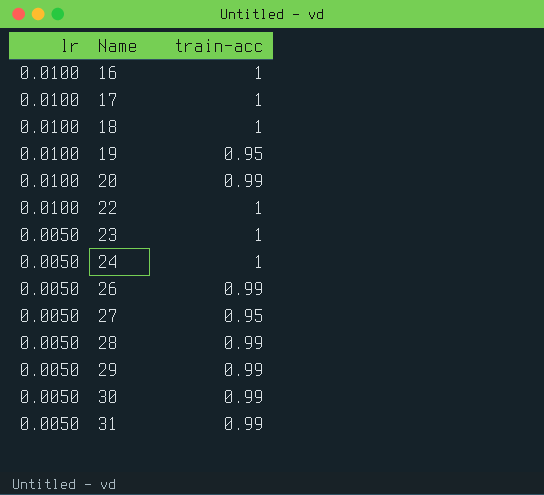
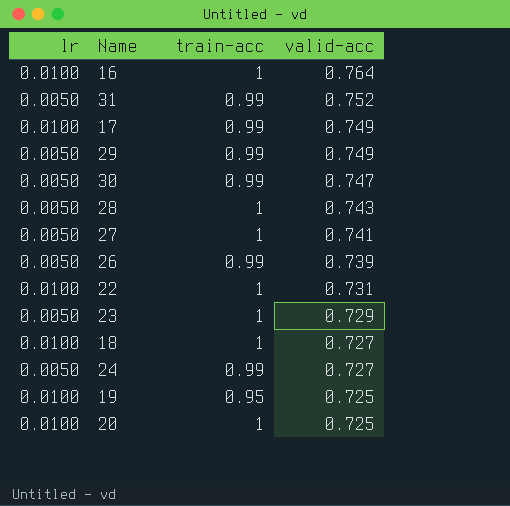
row order: lr descending -> valid-acc descending
column valid-acc | position: none -> 4
17 | train-acc: 1 -> 0.99
28 | train-acc: 0.99 -> 1
27 | train-acc: 0.95 -> 1
24 | train-acc: 1 -> 0.99
20 | train-acc: 0.99 -> 1

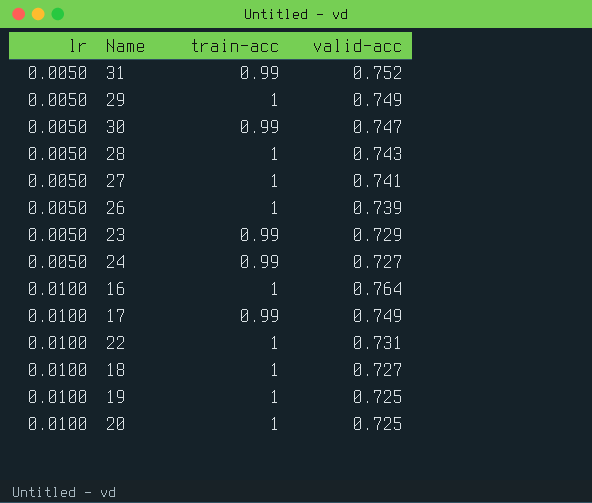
row order: valid-acc descending -> lr ascending
29 | train-acc: 0.99 -> 1
26 | train-acc: 0.99 -> 1
23 | train-acc: 1 -> 0.99
19 | train-acc: 0.95 -> 1

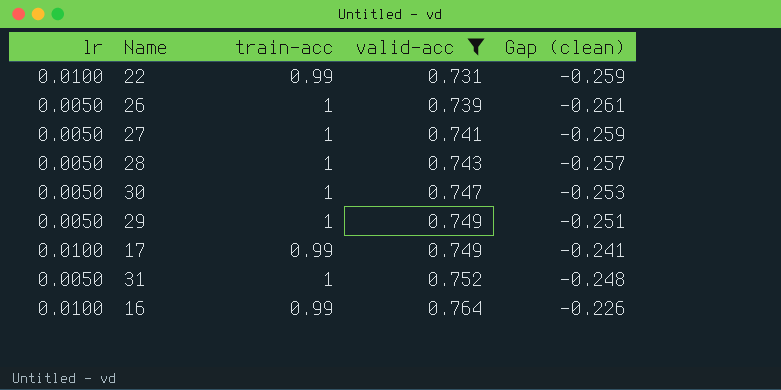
filter: none -> valid-acc >= 0.731
row order: lr ascending -> valid-acc ascending
column Gap (clean) | formula: none -> [valid-acc] - [train-acc]
22 | train-acc: 1 -> 0.99
30 | train-acc: 0.99 -> 1
31 | train-acc: 0.99 -> 1
16 | train-acc: 1 -> 0.99

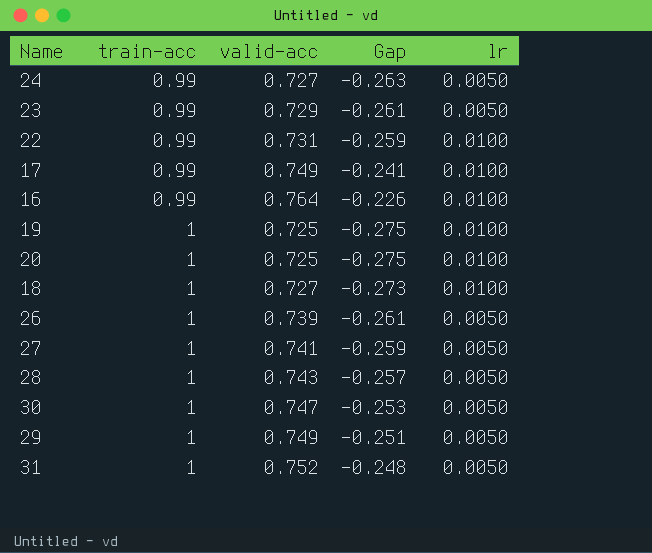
filter: valid-acc >= 0.731 -> none
row order: valid-acc ascending -> train-acc ascending
column name: Gap (clean) -> Gap
column lr | position: 1 -> 5

